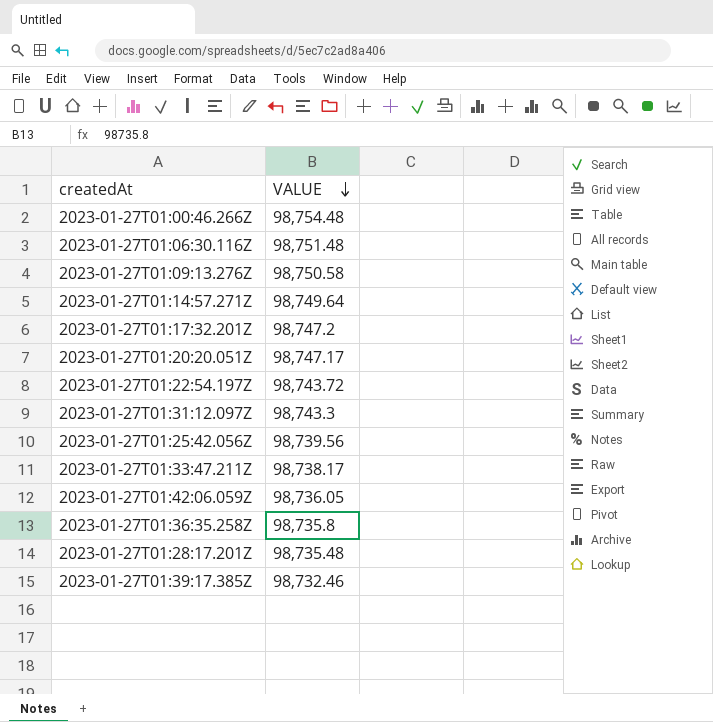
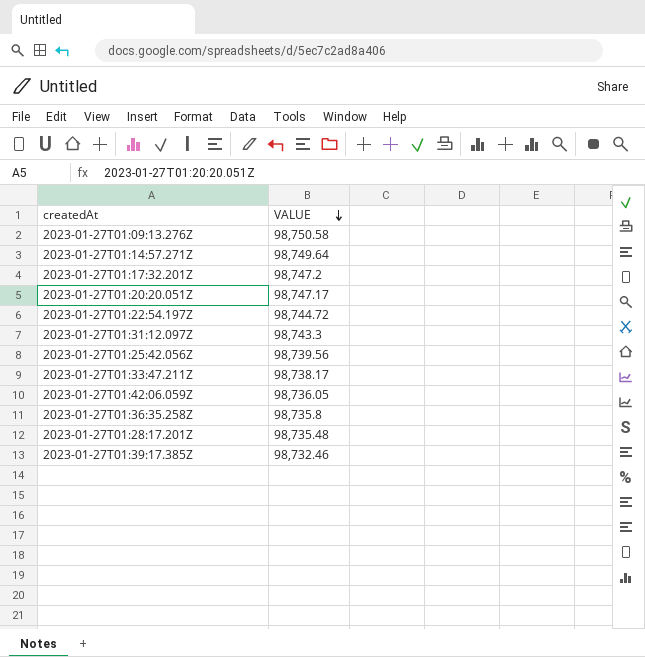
row 2023-01-27T01:00:46.266Z: 98,754.48 -> none
row 2023-01-27T01:06:30.116Z: 98,751.48 -> none
2023-01-27T01:22:54.197Z | VALUE: 98,743.72 -> 98,744.72

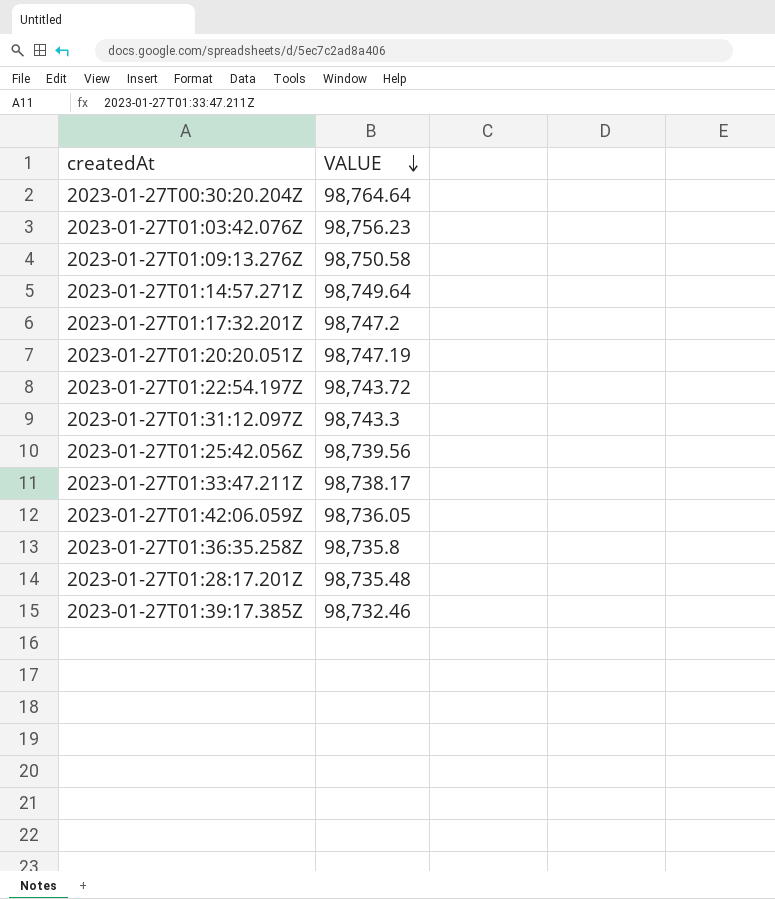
row 2023-01-27T00:30:20.204Z: none -> 98,764.64
row 2023-01-27T01:03:42.076Z: none -> 98,756.23
2023-01-27T01:20:20.051Z | VALUE: 98,747.17 -> 98,747.19
2023-01-27T01:22:54.197Z | VALUE: 98,744.72 -> 98,743.72

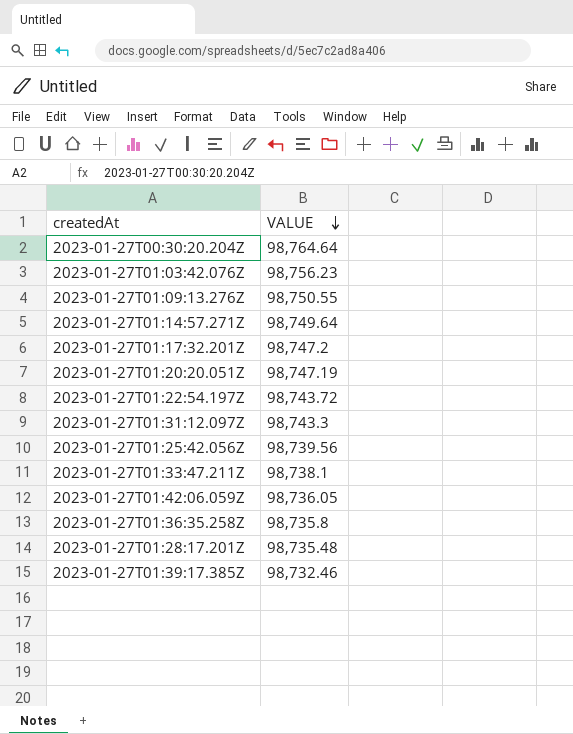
2023-01-27T01:09:13.276Z | VALUE: 98,750.58 -> 98,750.55
2023-01-27T01:33:47.211Z | VALUE: 98,738.17 -> 98,738.1

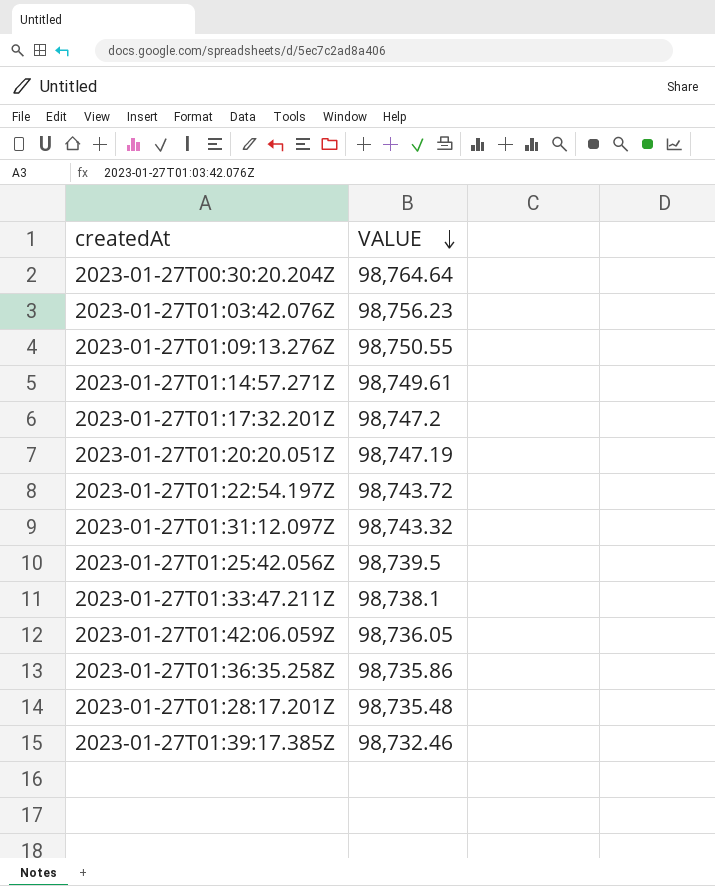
2023-01-27T01:14:57.271Z | VALUE: 98,749.64 -> 98,749.61
2023-01-27T01:31:12.097Z | VALUE: 98,743.3 -> 98,743.32
2023-01-27T01:25:42.056Z | VALUE: 98,739.56 -> 98,739.5
2023-01-27T01:36:35.258Z | VALUE: 98,735.8 -> 98,735.86

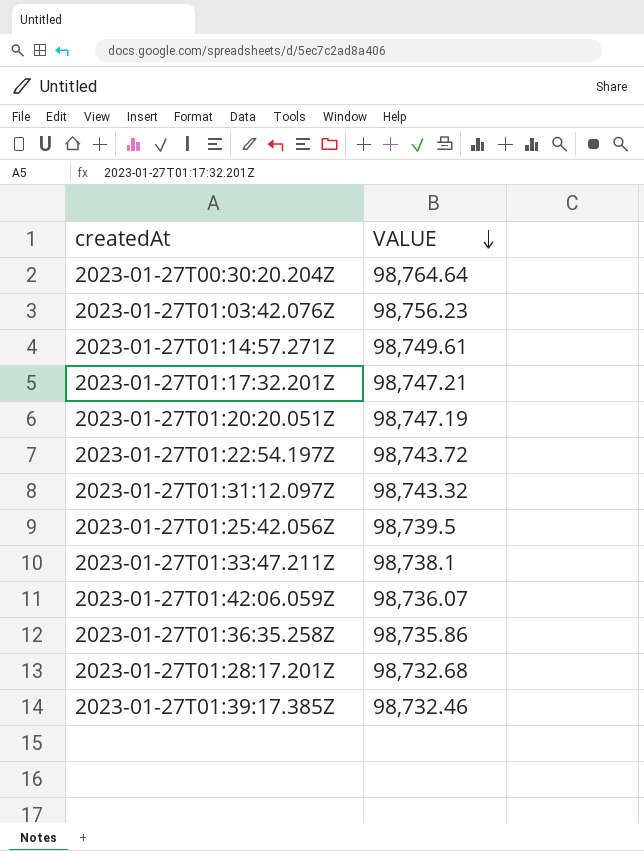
row 2023-01-27T01:09:13.276Z: 98,750.55 -> none
2023-01-27T01:17:32.201Z | VALUE: 98,747.2 -> 98,747.21
2023-01-27T01:42:06.059Z | VALUE: 98,736.05 -> 98,736.07
2023-01-27T01:28:17.201Z | VALUE: 98,735.48 -> 98,732.68

